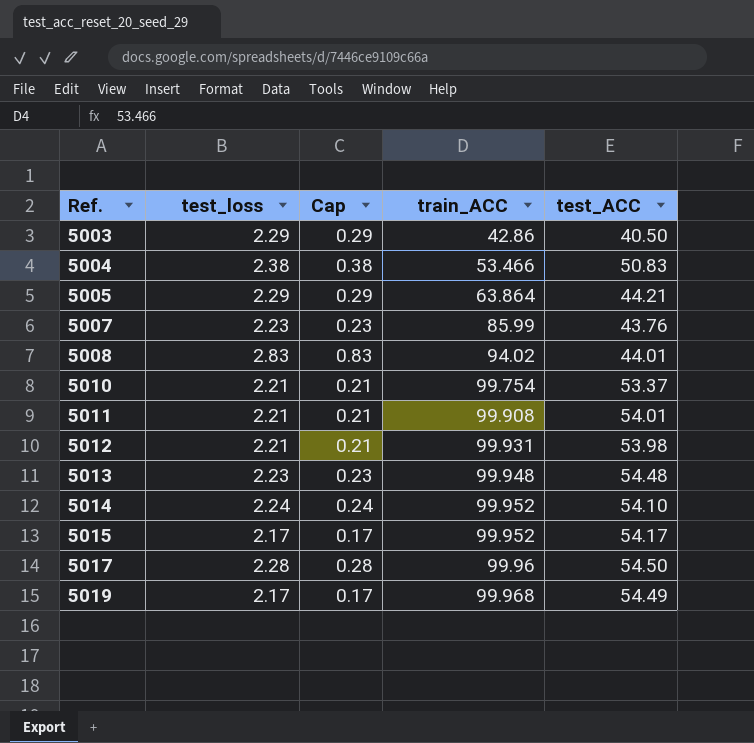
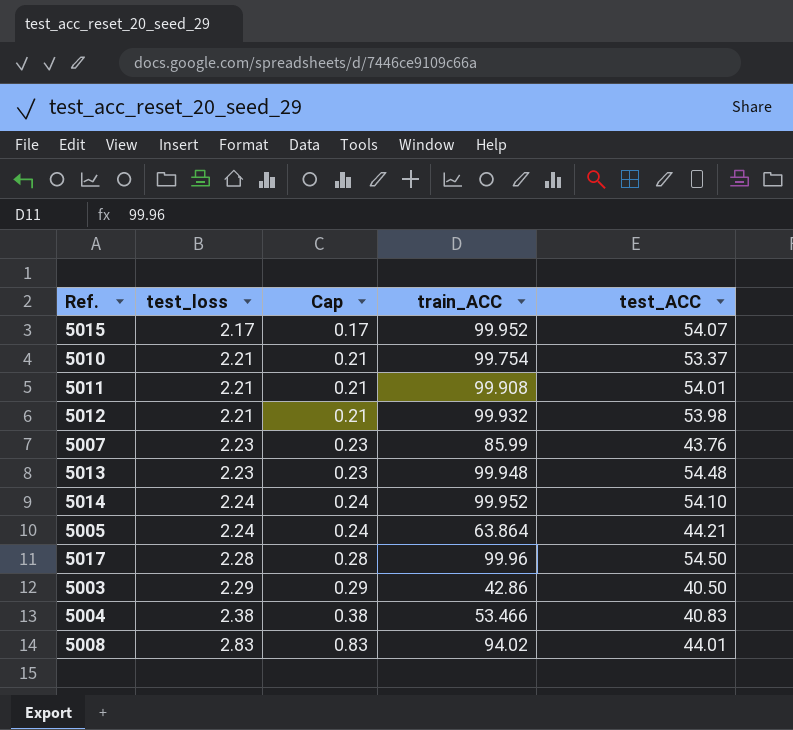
row order: Ref. ascending -> test_loss ascending
row 5019: 2.17 | 0.17 | 99.968 | 54.49 -> none
5015 | test_ACC: 54.17 -> 54.07
5012 | train_ACC: 99.931 -> 99.932
5005 | test_loss: 2.29 -> 2.24
5005 | Cap: 0.29 -> 0.24
5004 | test_ACC: 50.83 -> 40.83

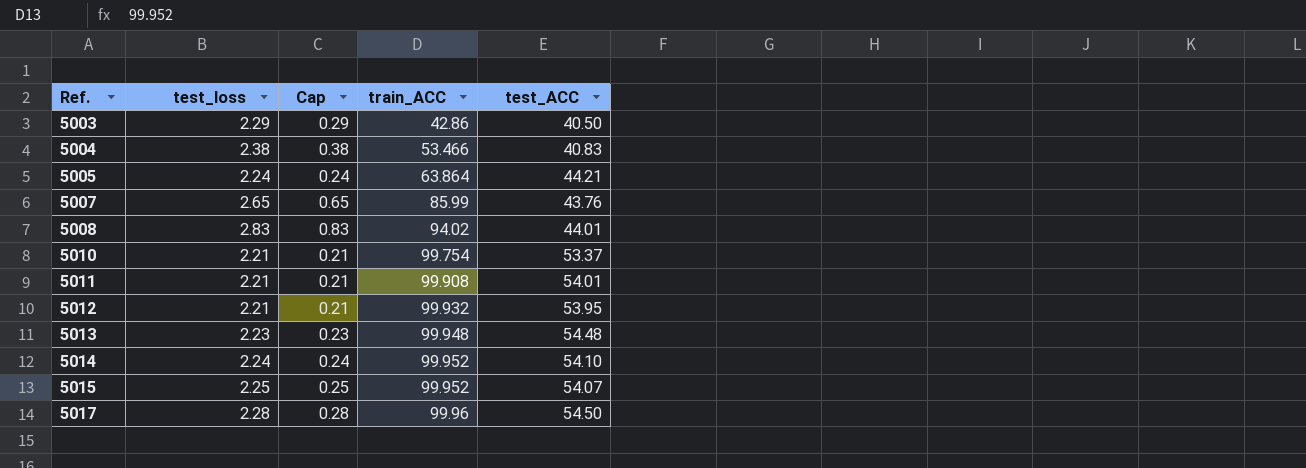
row order: test_loss ascending -> Ref. ascending
5007 | test_loss: 2.23 -> 2.65
5007 | Cap: 0.23 -> 0.65
5012 | test_ACC: 53.98 -> 53.95
5015 | test_loss: 2.17 -> 2.25
5015 | Cap: 0.17 -> 0.25

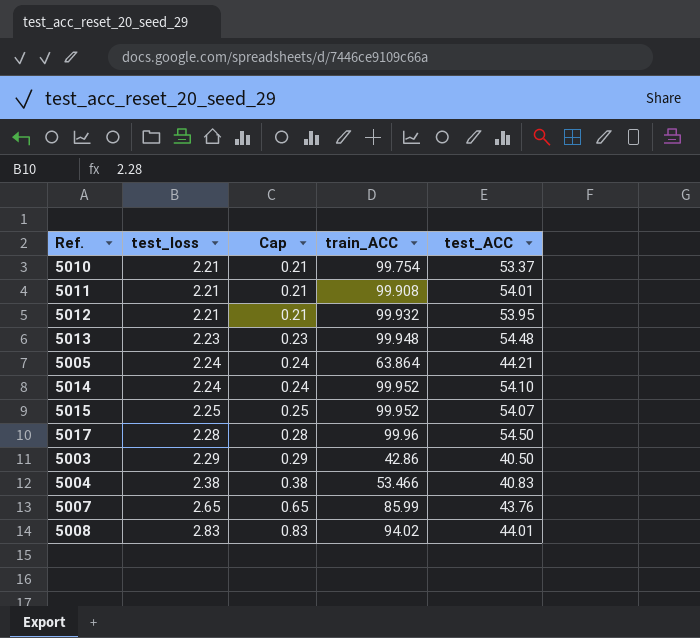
row order: Ref. ascending -> test_loss ascending

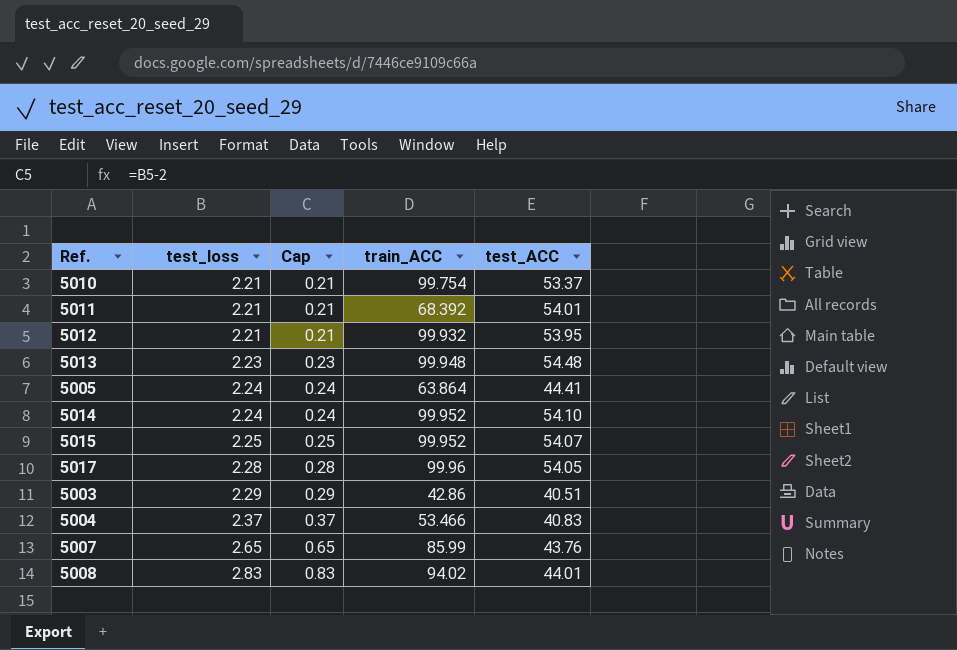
5011 | train_ACC: 99.908 -> 68.392
5005 | test_ACC: 44.21 -> 44.41
5017 | test_ACC: 54.50 -> 54.05
5003 | test_ACC: 40.50 -> 40.51
5004 | test_loss: 2.38 -> 2.37
5004 | Cap: 0.38 -> 0.37

